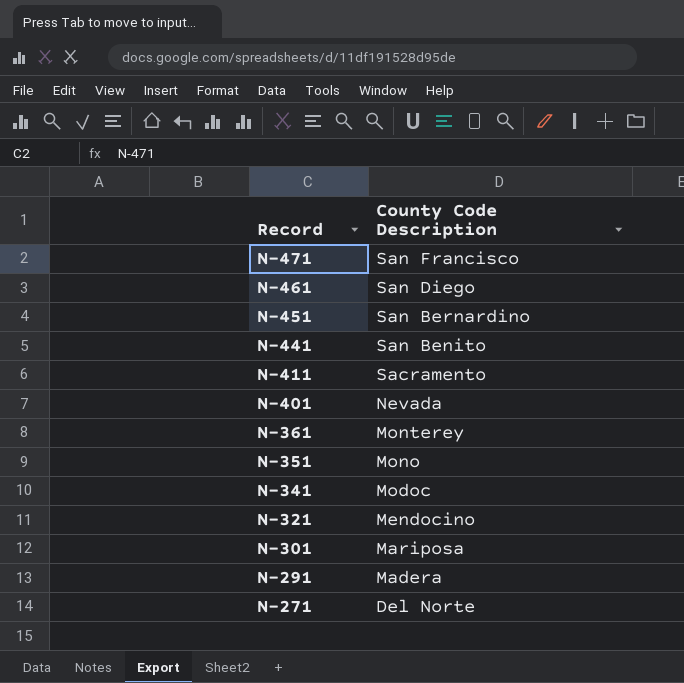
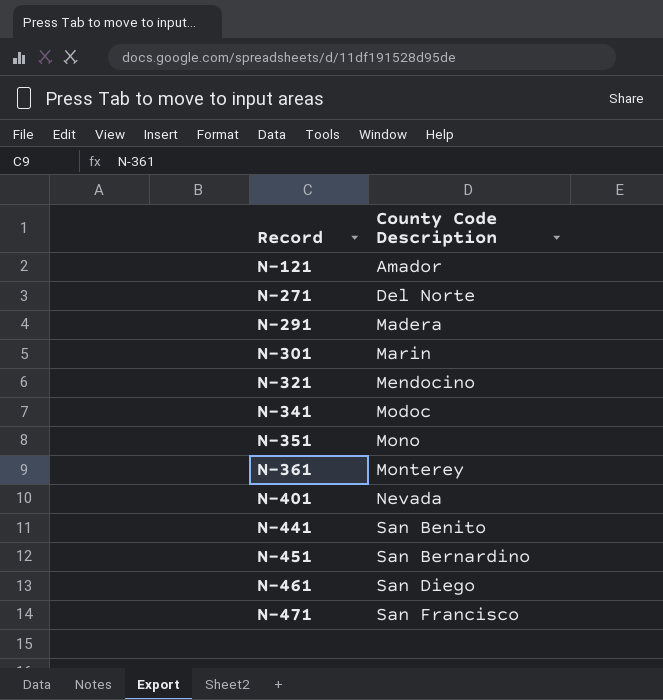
row order: Record descending -> Record ascending
row N-411: Sacramento -> none
row N-121: none -> Amador
N-301 | County Code Description: Mariposa -> Marin

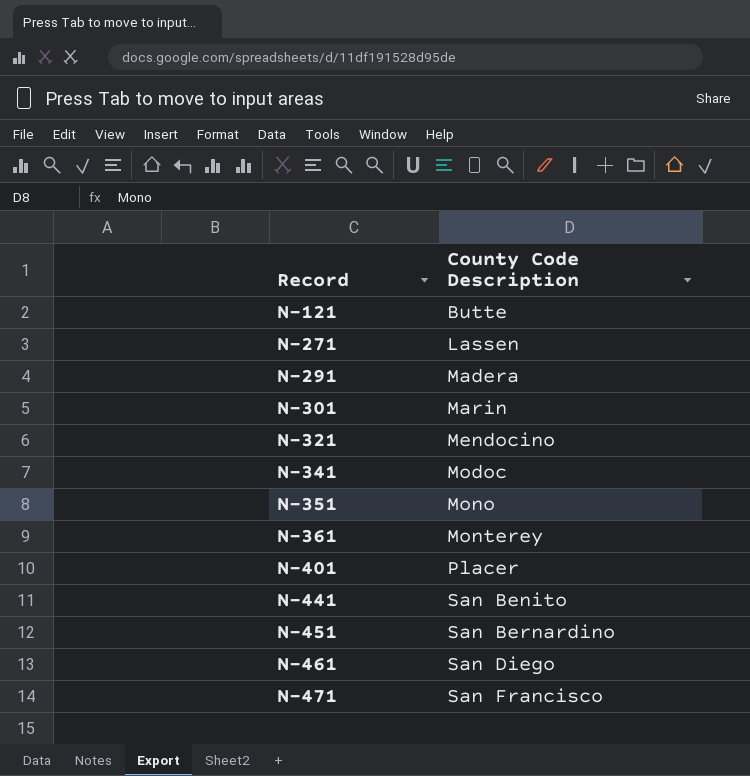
N-121 | County Code Description: Amador -> Butte
N-271 | County Code Description: Del Norte -> Lassen
N-401 | County Code Description: Nevada -> Placer

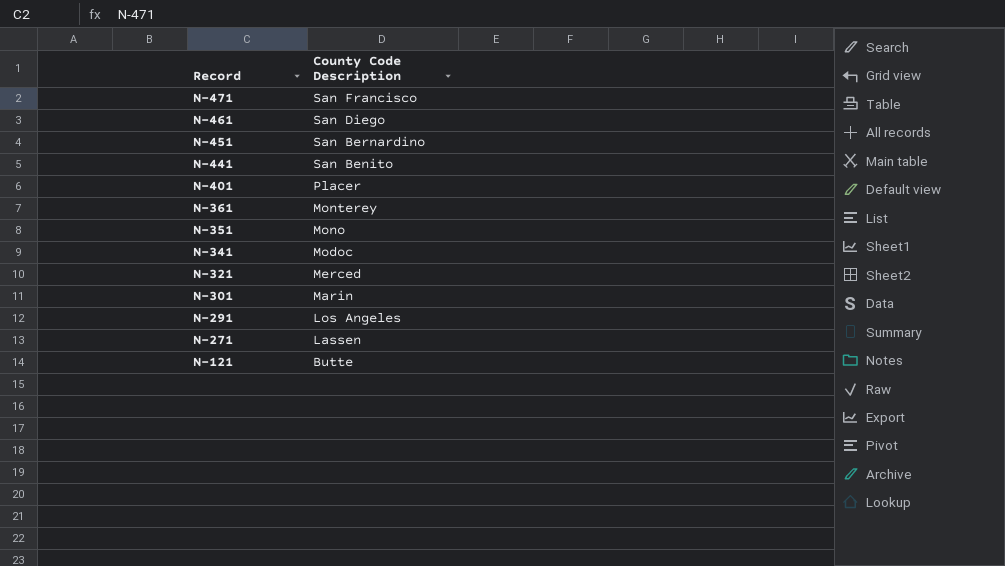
row order: Record ascending -> Record descending
N-321 | County Code Description: Mendocino -> Merced
N-291 | County Code Description: Madera -> Los Angeles

